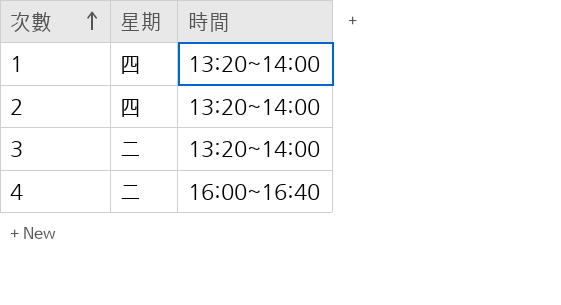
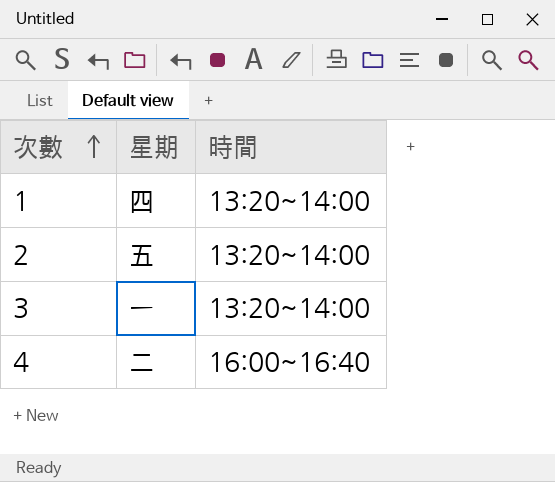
2 | 星期: 四 -> 五
3 | 星期: 二 -> 一

